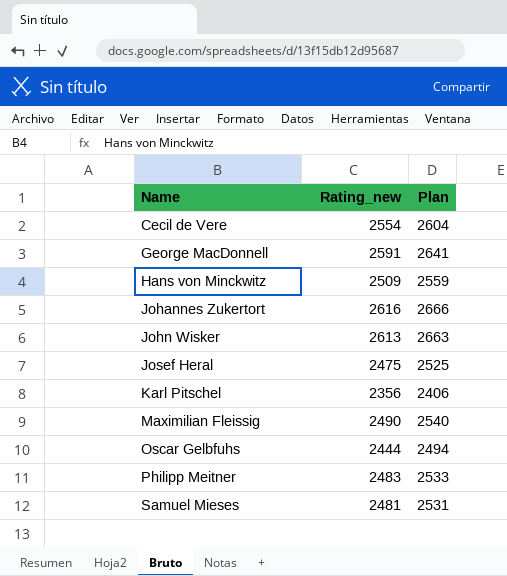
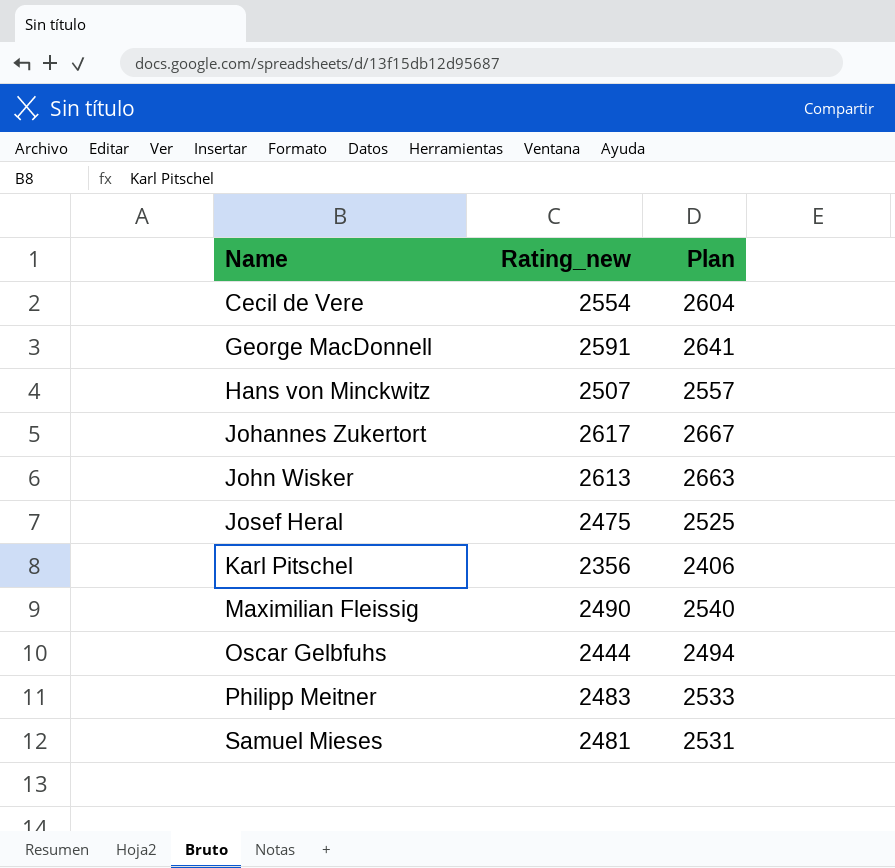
Hans von Minckwitz | Rating_new: 2509 -> 2507
Hans von Minckwitz | Plan: 2559 -> 2557
Johannes Zukertort | Rating_new: 2616 -> 2617
Johannes Zukertort | Plan: 2666 -> 2667

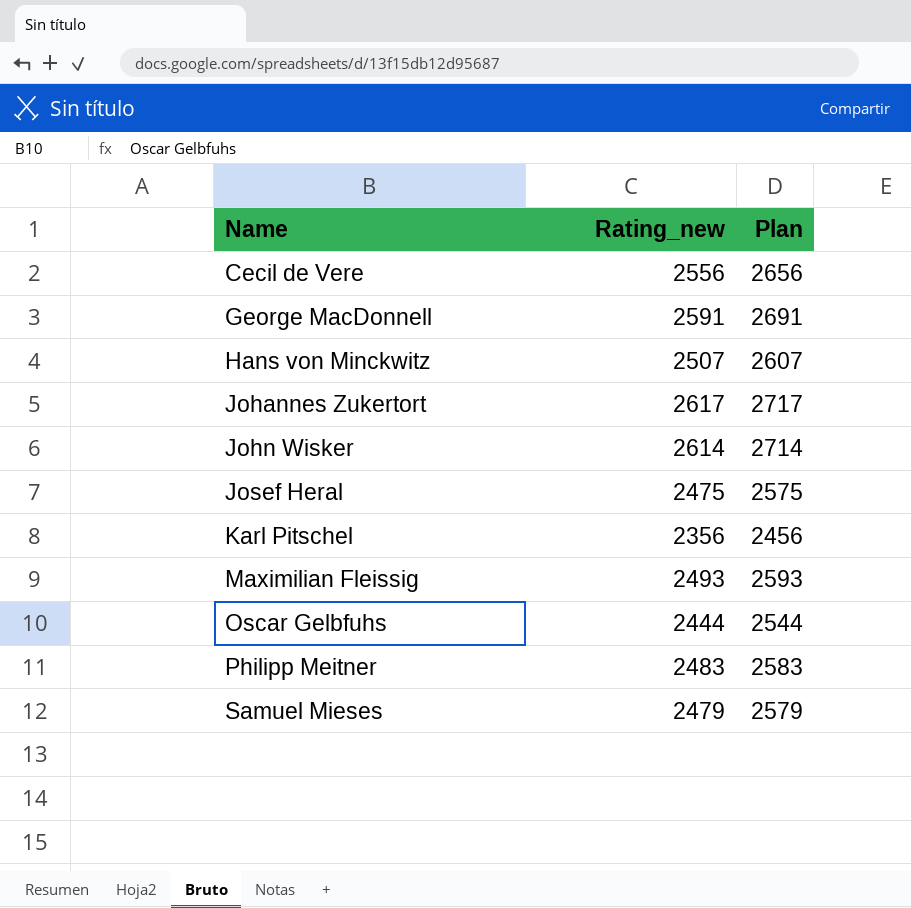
column Plan | formula: [Rating_new] + 50 -> [Rating_new] + 100
Cecil de Vere | Rating_new: 2554 -> 2556
John Wisker | Rating_new: 2613 -> 2614
Maximilian Fleissig | Rating_new: 2490 -> 2493
Samuel Mieses | Rating_new: 2481 -> 2479

